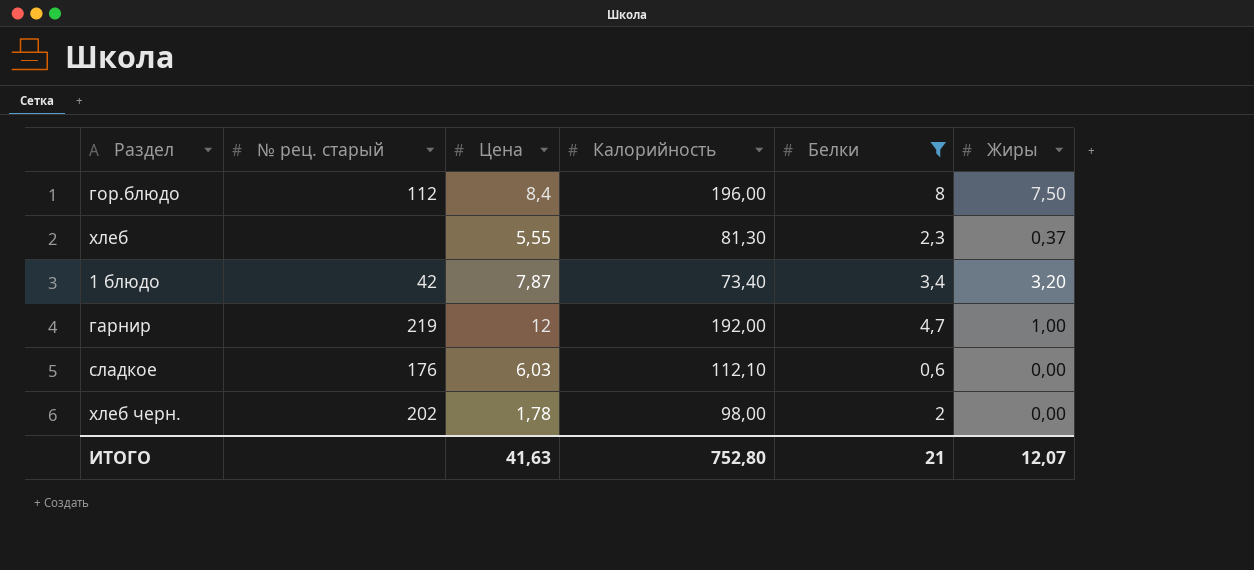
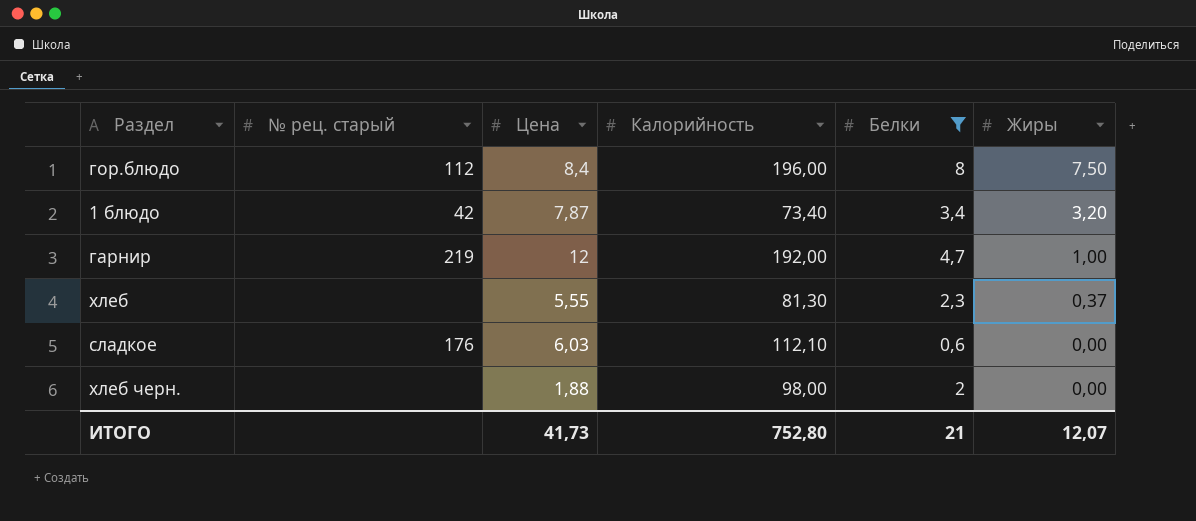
row order: none -> Жиры descending
хлеб черн. | № рец. старый: 202 -> none
хлеб черн. | Цена: 1,78 -> 1,88
ИТОГО | Цена: 41,63 -> 41,73

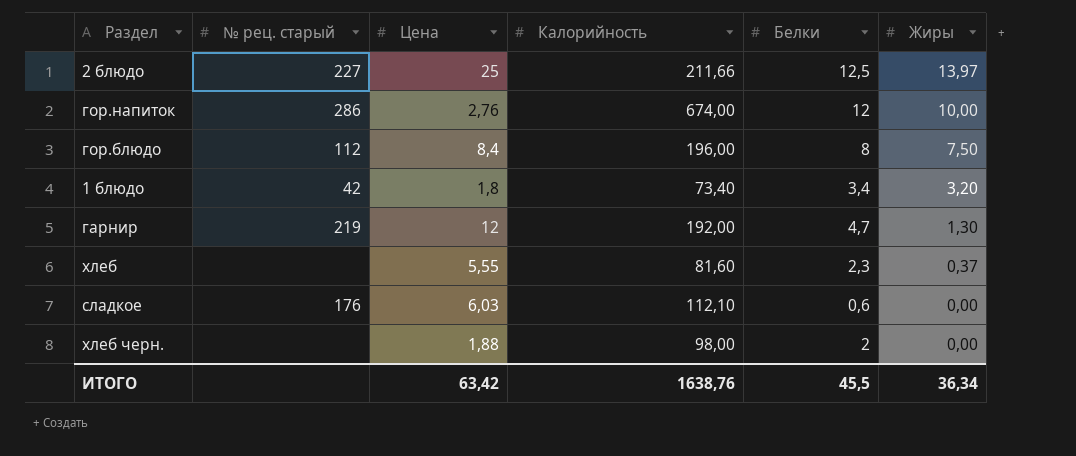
filter: Белки <= 8 -> none
1 блюдо | Цена: 7,87 -> 1,8
гарнир | Жиры: 1,00 -> 1,30
хлеб | Калорийность: 81,30 -> 81,60
ИТОГО | Цена: 41,73 -> 63,42
ИТОГО | Калорийность: 752,80 -> 1638,76
ИТОГО | Белки: 21 -> 45,5
ИТОГО | Жиры: 12,07 -> 36,34

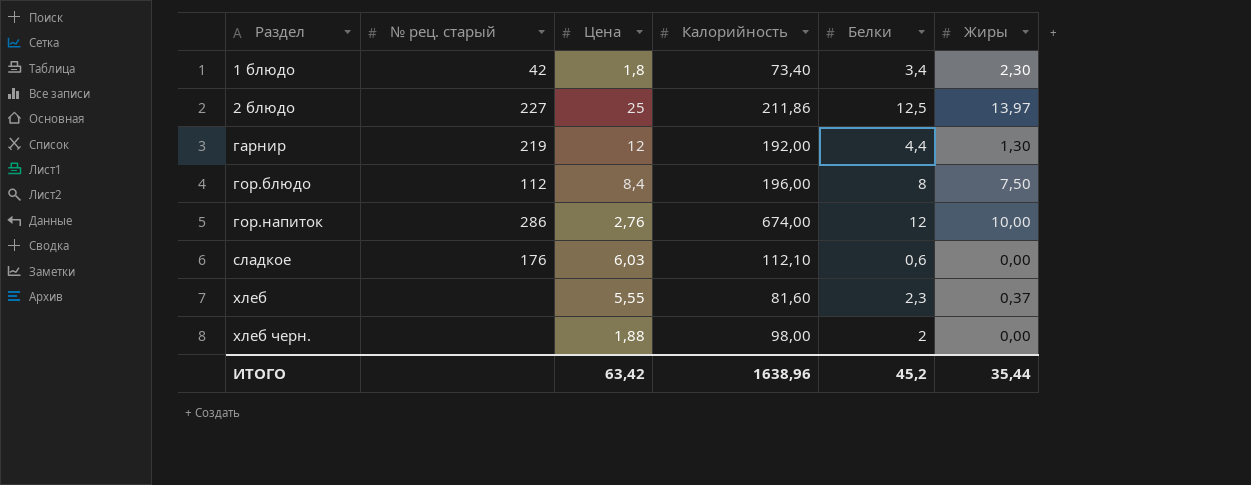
row order: Жиры descending -> Раздел ascending
1 блюдо | Жиры: 3,20 -> 2,30
2 блюдо | Калорийность: 211,66 -> 211,86
гарнир | Белки: 4,7 -> 4,4
ИТОГО | Калорийность: 1638,76 -> 1638,96
ИТОГО | Белки: 45,5 -> 45,2
ИТОГО | Жиры: 36,34 -> 35,44

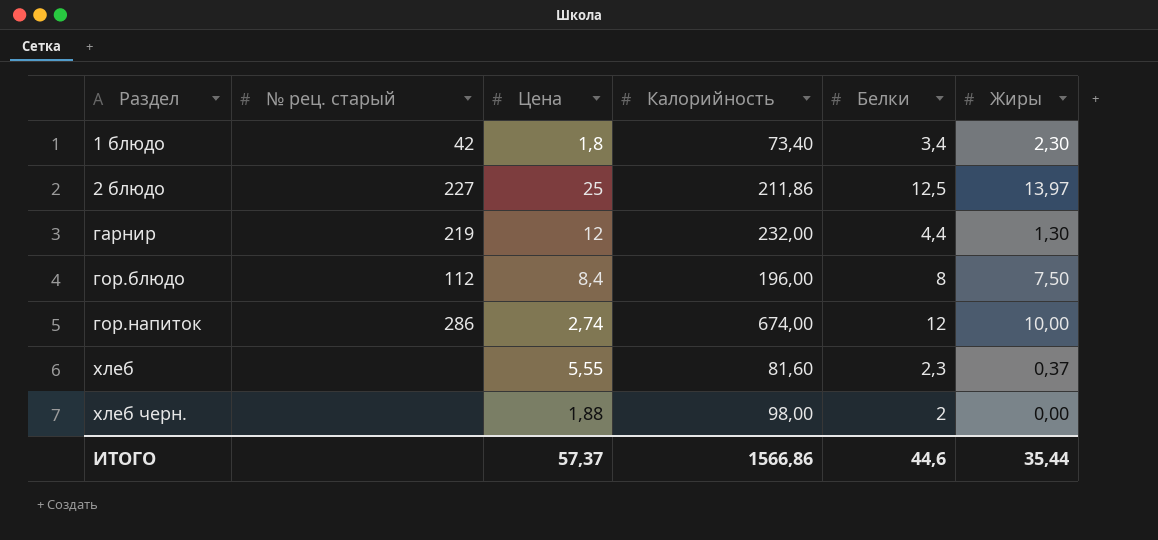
row сладкое: 176 | 6,03 | 112,10 | 0,6 | 0,00 -> none
гарнир | Калорийность: 192,00 -> 232,00
гор.напиток | Цена: 2,76 -> 2,74
ИТОГО | Цена: 63,42 -> 57,37
ИТОГО | Калорийность: 1638,96 -> 1566,86
ИТОГО | Белки: 45,2 -> 44,6

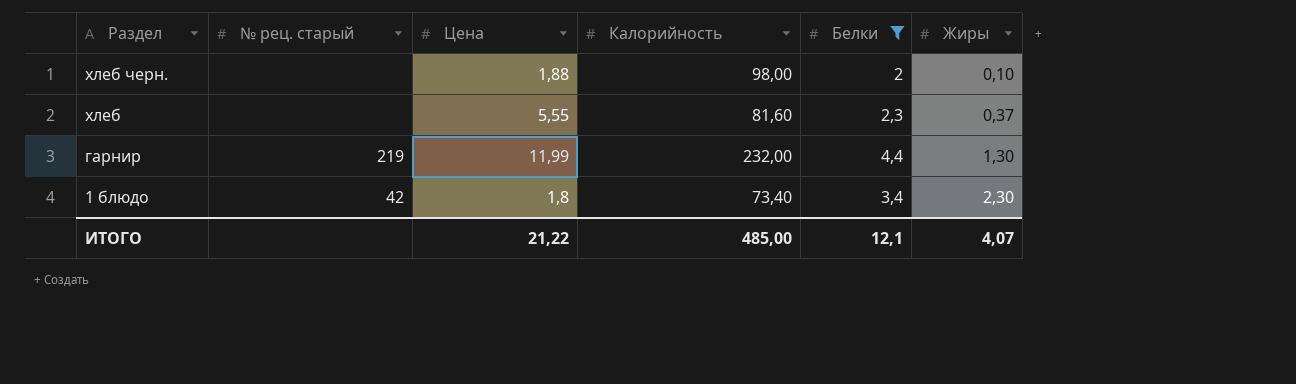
filter: none -> Белки <= 4,4
row order: Раздел ascending -> Раздел descending
хлеб черн. | Жиры: 0,00 -> 0,10
гарнир | Цена: 12 -> 11,99
ИТОГО | Цена: 57,37 -> 21,22
ИТОГО | Калорийность: 1566,86 -> 485,00
ИТОГО | Белки: 44,6 -> 12,1
ИТОГО | Жиры: 35,44 -> 4,07

